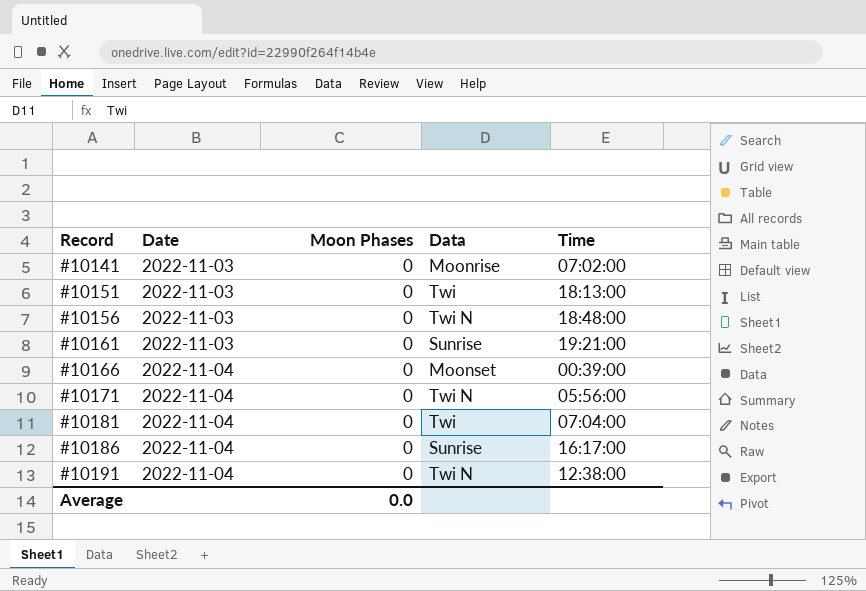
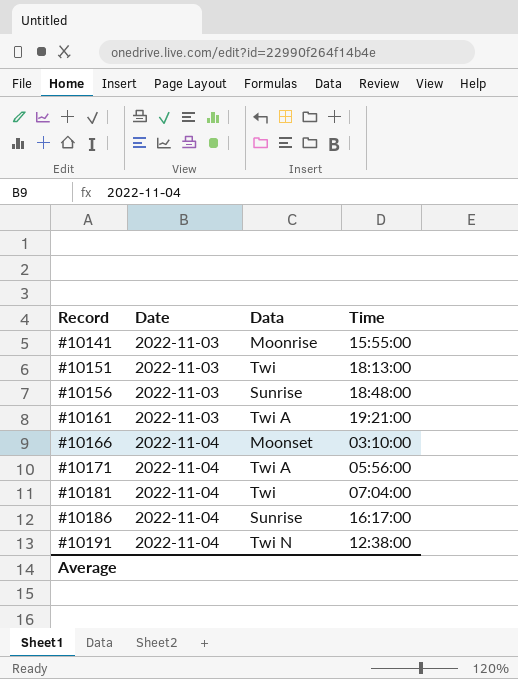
column Moon Phases | position: 3 -> none
#10141 | Time: 07:02:00 -> 15:55:00
#10156 | Data: Twi N -> Sunrise
#10161 | Data: Sunrise -> Twi A
#10166 | Time: 00:39:00 -> 03:10:00
#10171 | Data: Twi N -> Twi A

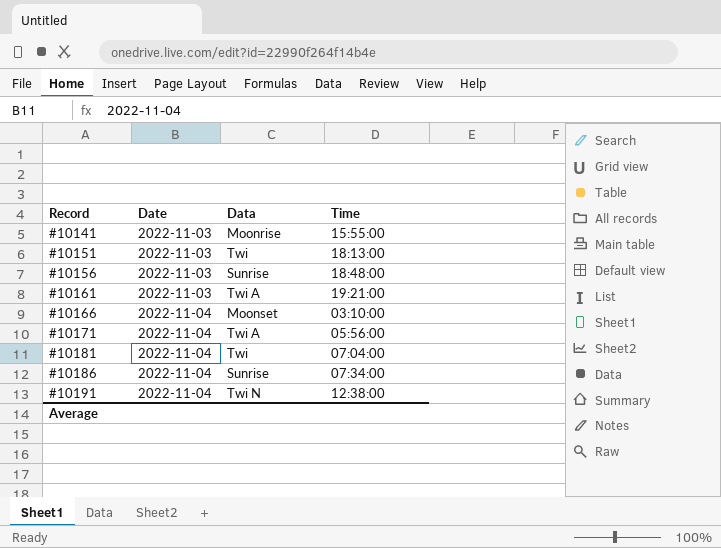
#10186 | Time: 16:17:00 -> 07:34:00

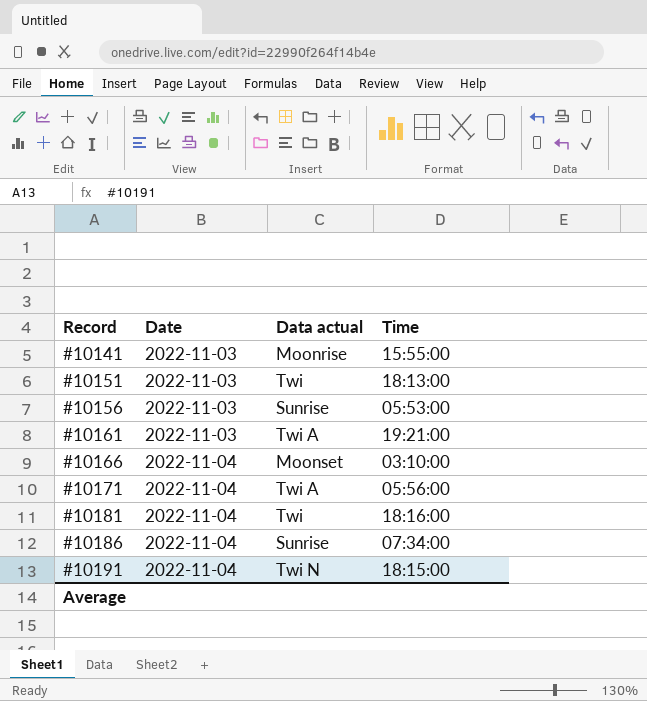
column name: Data -> Data actual
#10156 | Time: 18:48:00 -> 05:53:00
#10181 | Time: 07:04:00 -> 18:16:00
#10191 | Time: 12:38:00 -> 18:15:00

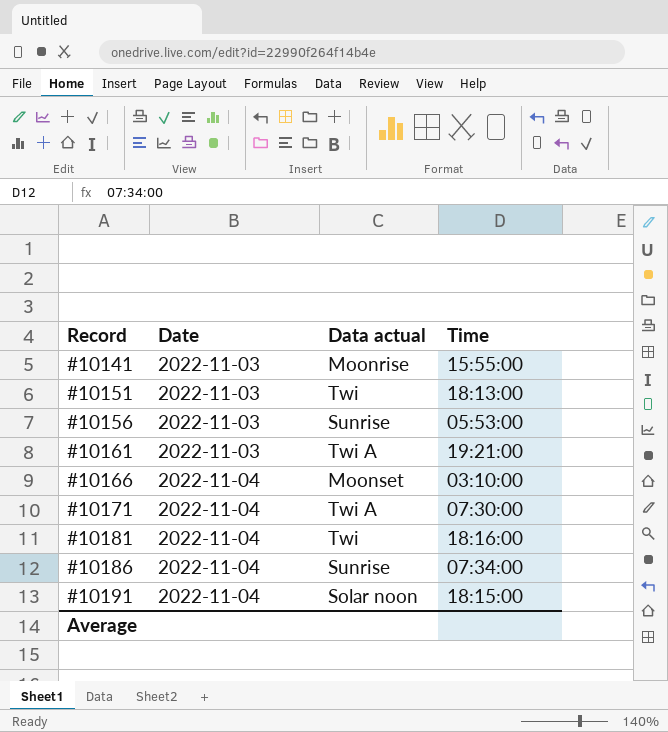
#10171 | Time: 05:56:00 -> 07:30:00
#10191 | Data actual: Twi N -> Solar noon

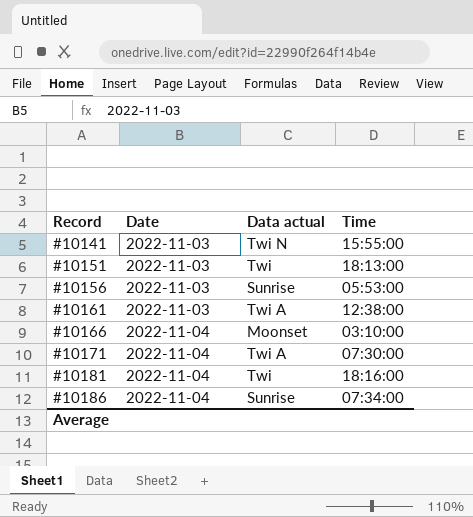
row #10191: 2022-11-04 | Solar noon | 18:15:00 -> none
#10141 | Data actual: Moonrise -> Twi N
#10161 | Time: 19:21:00 -> 12:38:00

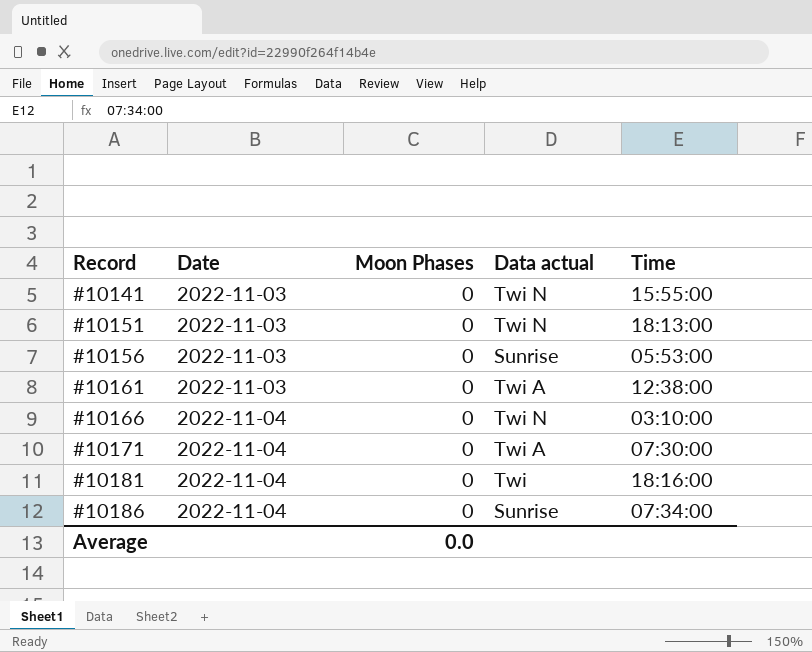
column Moon Phases | position: none -> 3
#10151 | Data actual: Twi -> Twi N
#10166 | Data actual: Moonset -> Twi N

